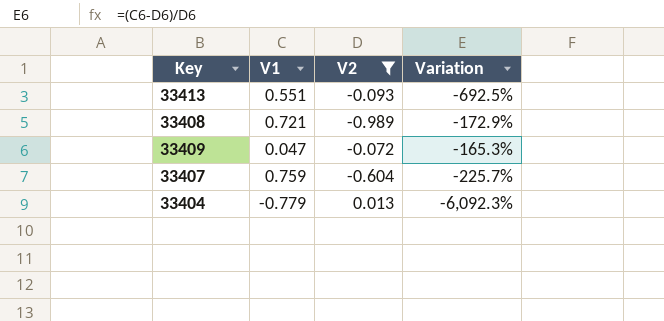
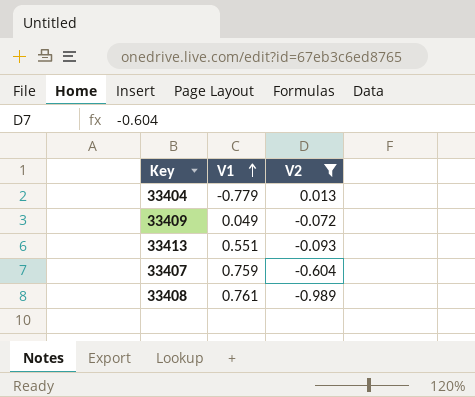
row order: none -> V1 ascending
column Variation | formula: ([V1] - [V2]) / [V2] -> none
33409 | V1: 0.047 -> 0.049
33408 | V1: 0.721 -> 0.761

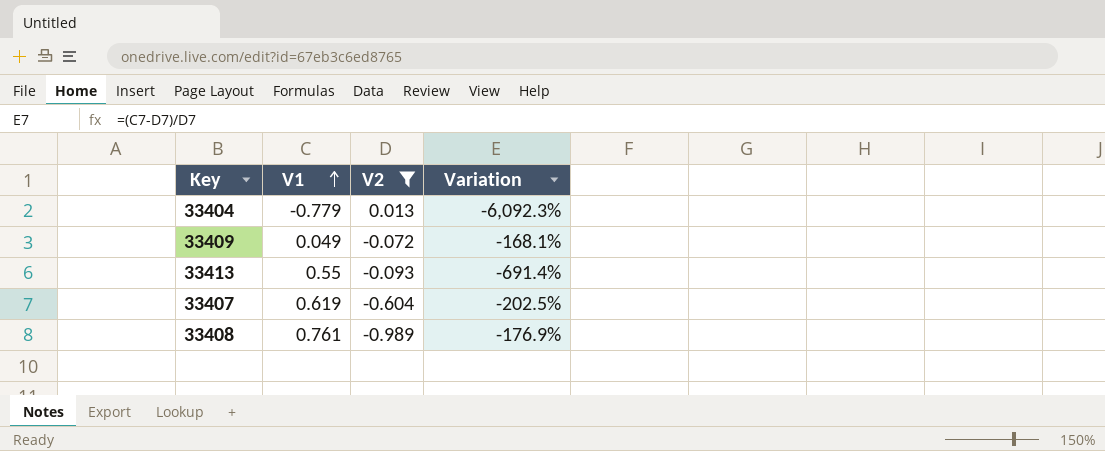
column Variation | formula: none -> ([V1] - [V2]) / [V2]
33413 | V1: 0.551 -> 0.55
33407 | V1: 0.759 -> 0.619

